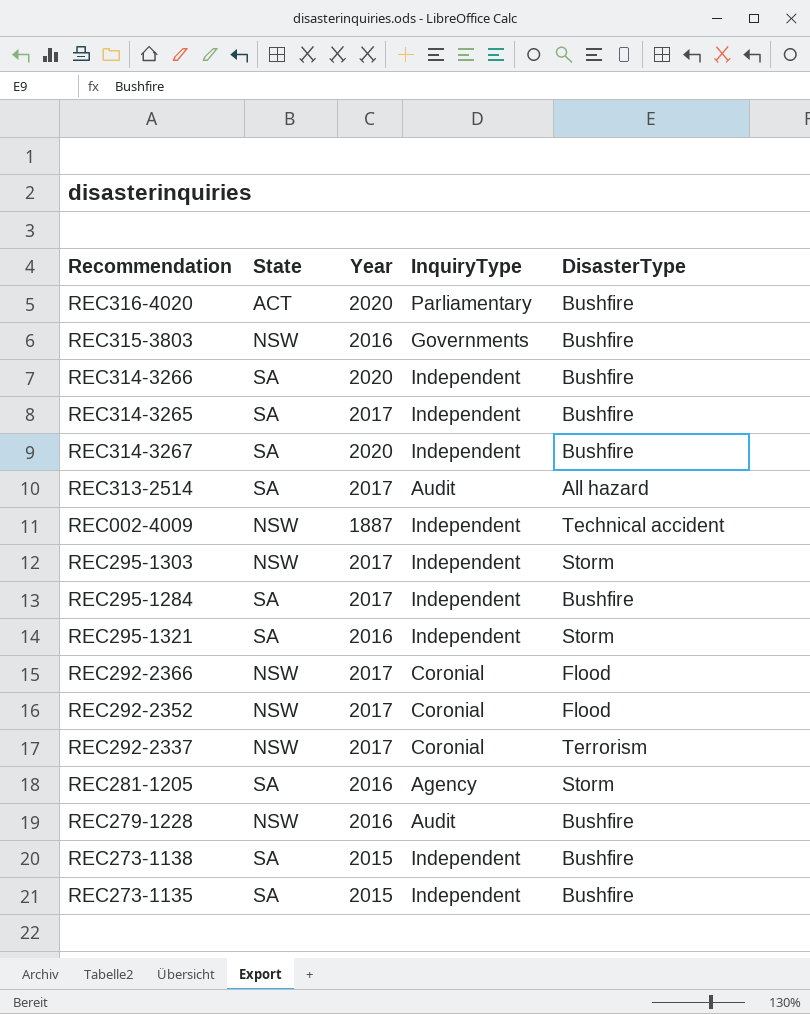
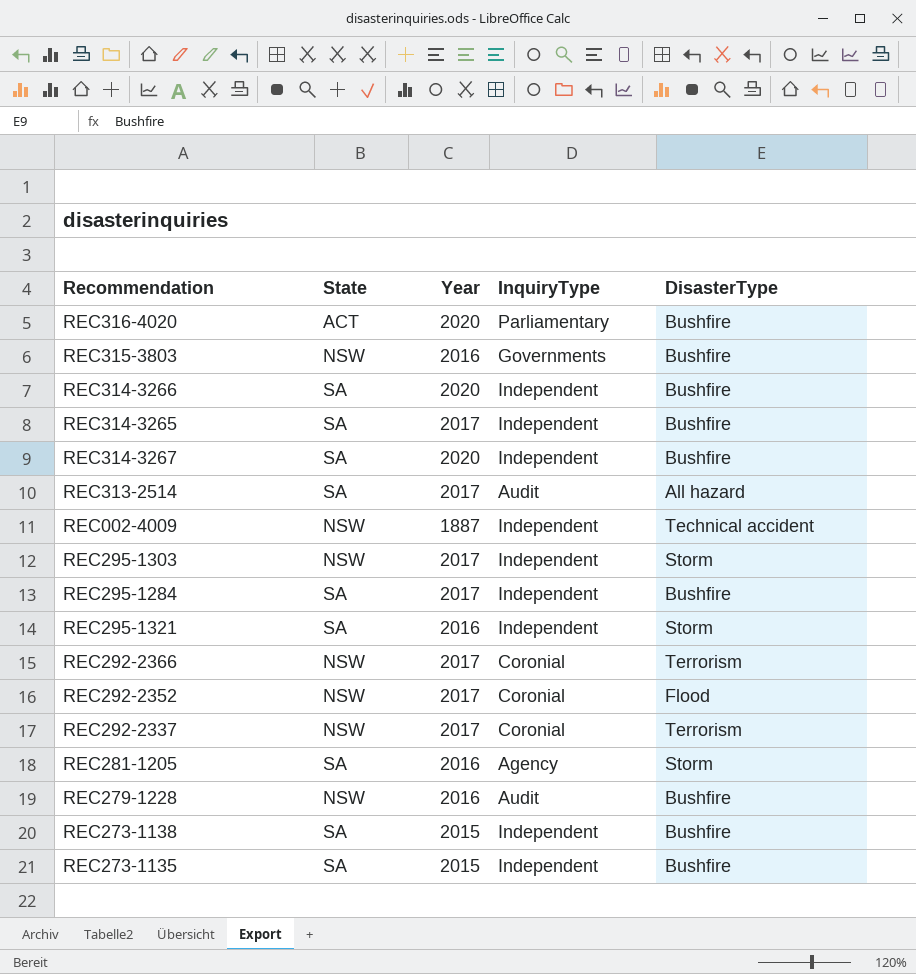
REC292-2366 | DisasterType: Flood -> Terrorism

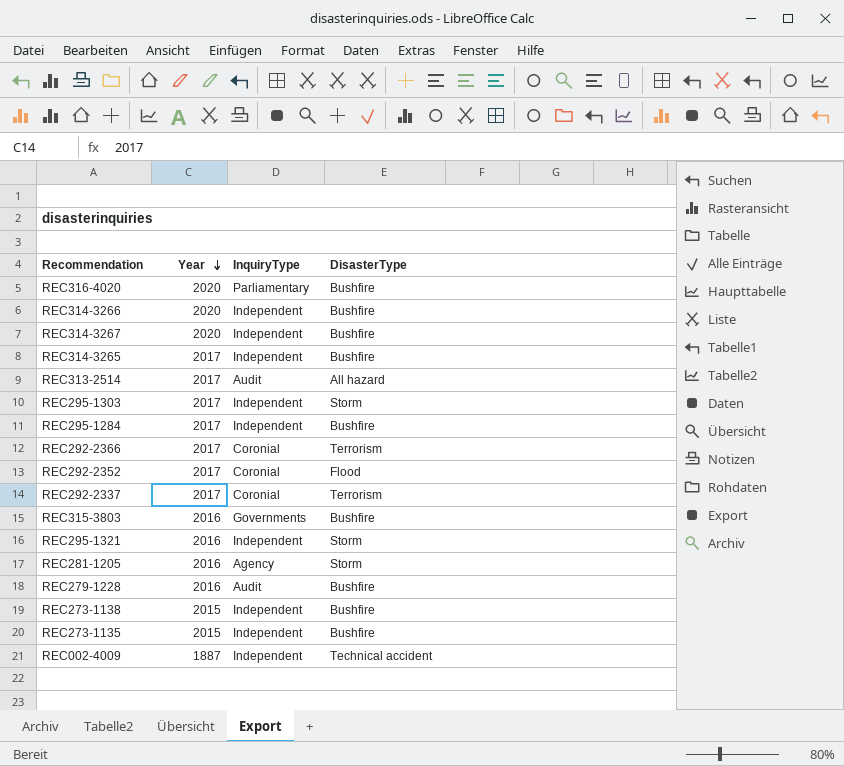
row order: none -> Year descending
column State | position: 2 -> none

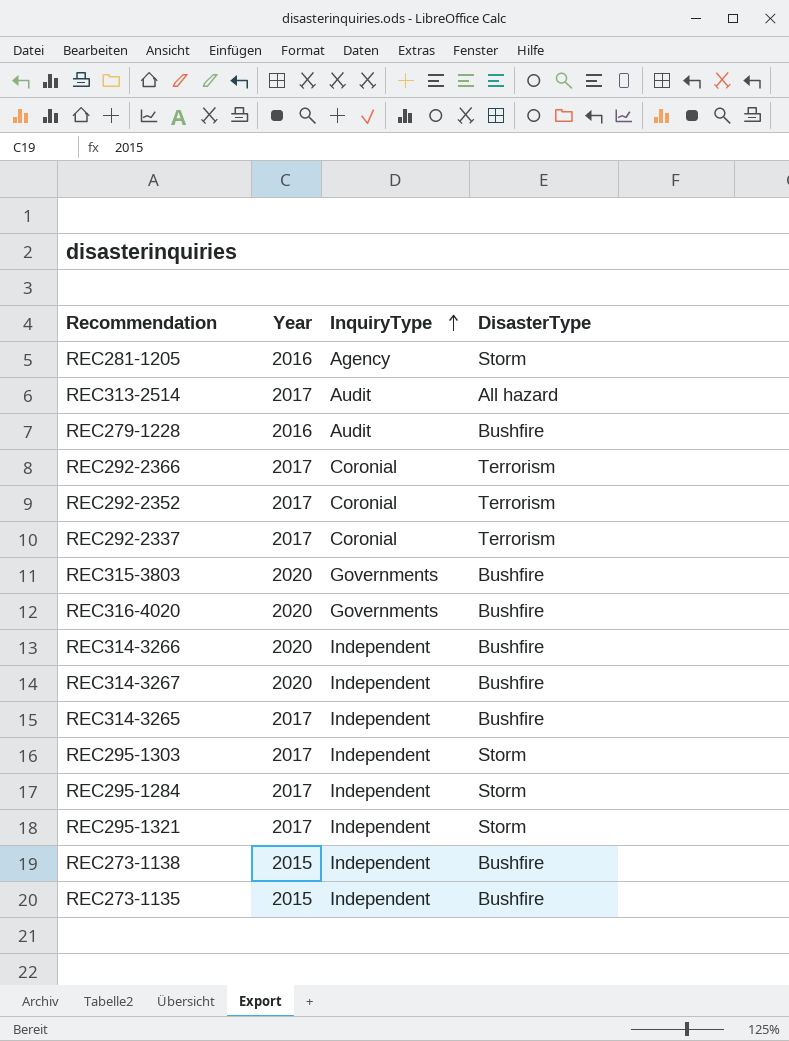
row order: Year descending -> InquiryType ascending
row REC002-4009: 1887 | Independent | Technical accident -> none
REC292-2352 | DisasterType: Flood -> Terrorism
REC315-3803 | Year: 2016 -> 2020
REC316-4020 | InquiryType: Parliamentary -> Governments
REC295-1284 | DisasterType: Bushfire -> Storm
REC295-1321 | Year: 2016 -> 2017

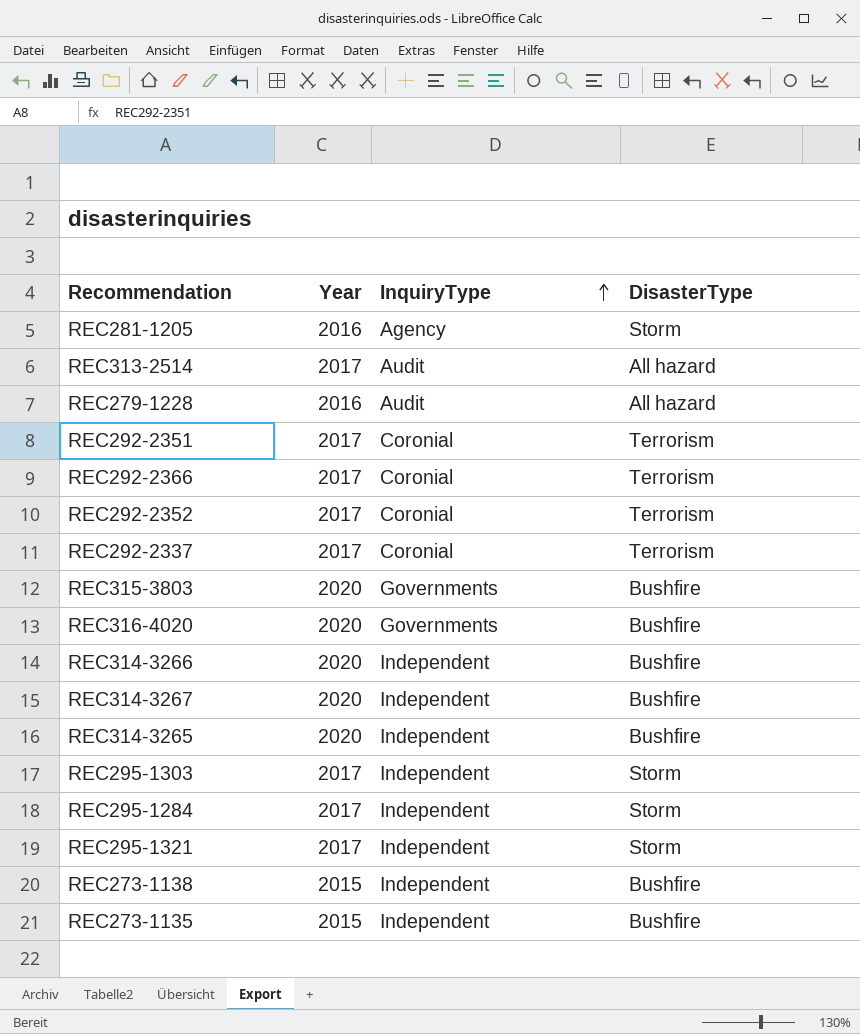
REC279-1228 | DisasterType: Bushfire -> All hazard
row REC292-2351: none -> 2017 | Coronial | Terrorism
REC314-3265 | Year: 2017 -> 2020

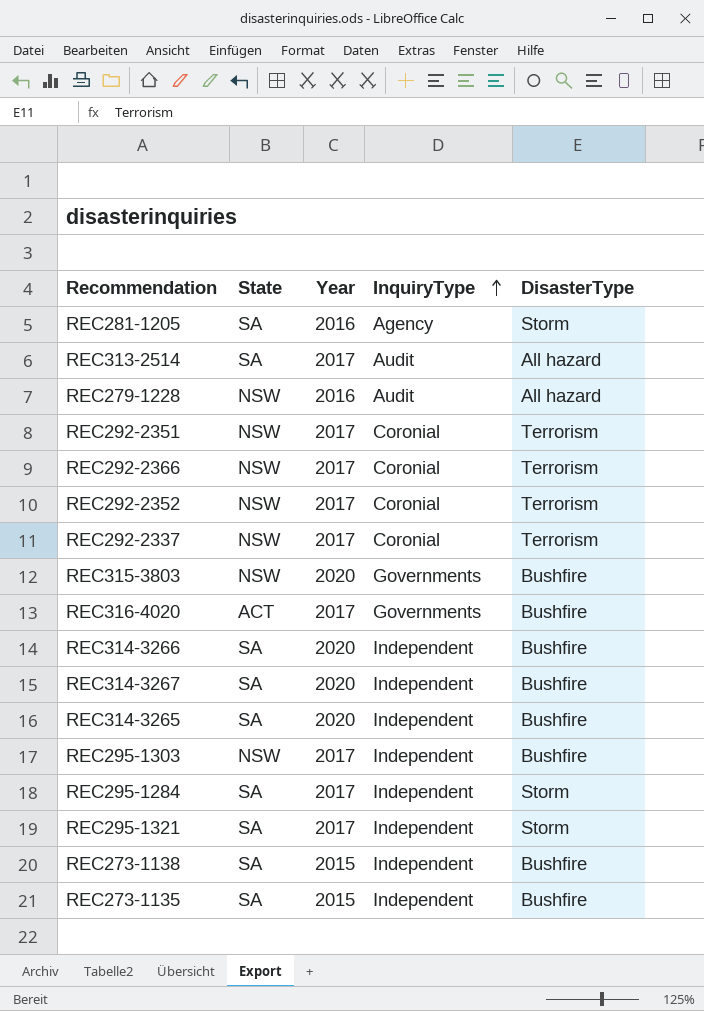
column State | position: none -> 2
REC316-4020 | Year: 2020 -> 2017
REC295-1303 | DisasterType: Storm -> Bushfire

